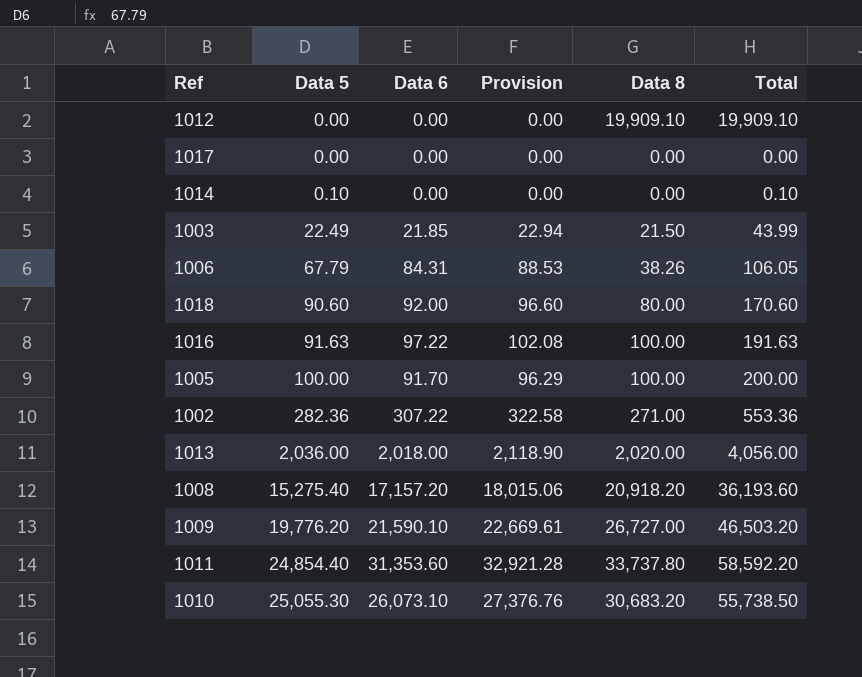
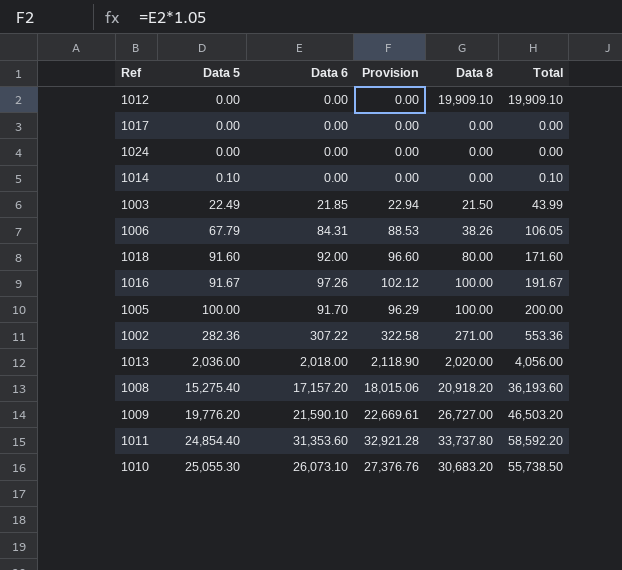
row 1024: none -> 0.00 | 0.00 | 0.00 | 0.00 | 0.00
1018 | Data 5: 90.60 -> 91.60
1018 | Total: 170.60 -> 171.60
1016 | Data 5: 91.63 -> 91.67
1016 | Data 6: 97.22 -> 97.26
1016 | Provision: 102.08 -> 102.12
1016 | Total: 191.63 -> 191.67

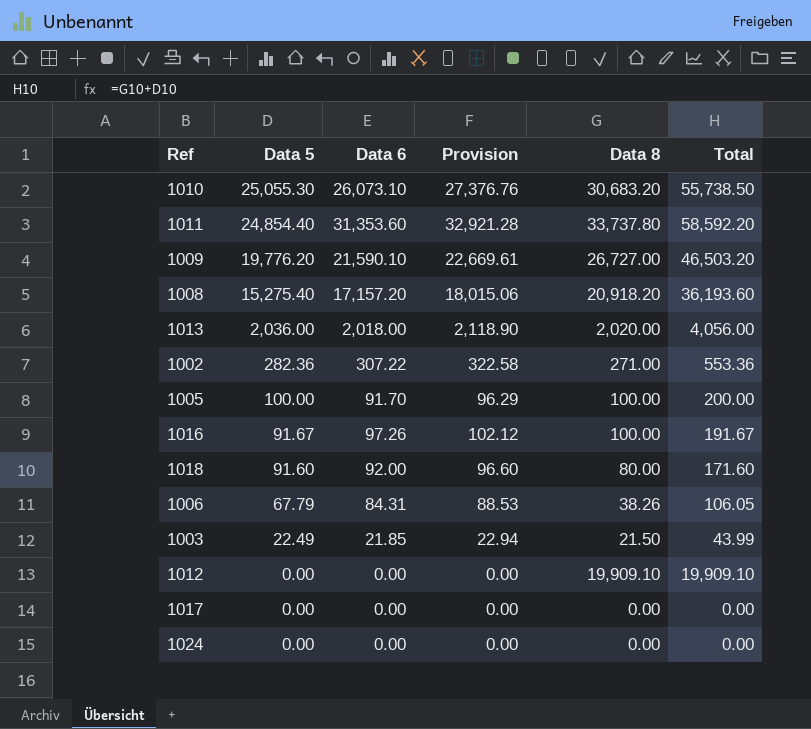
row order: Data 5 ascending -> Data 5 descending
row 1014: 0.10 | 0.00 | 0.00 | 0.00 | 0.10 -> none

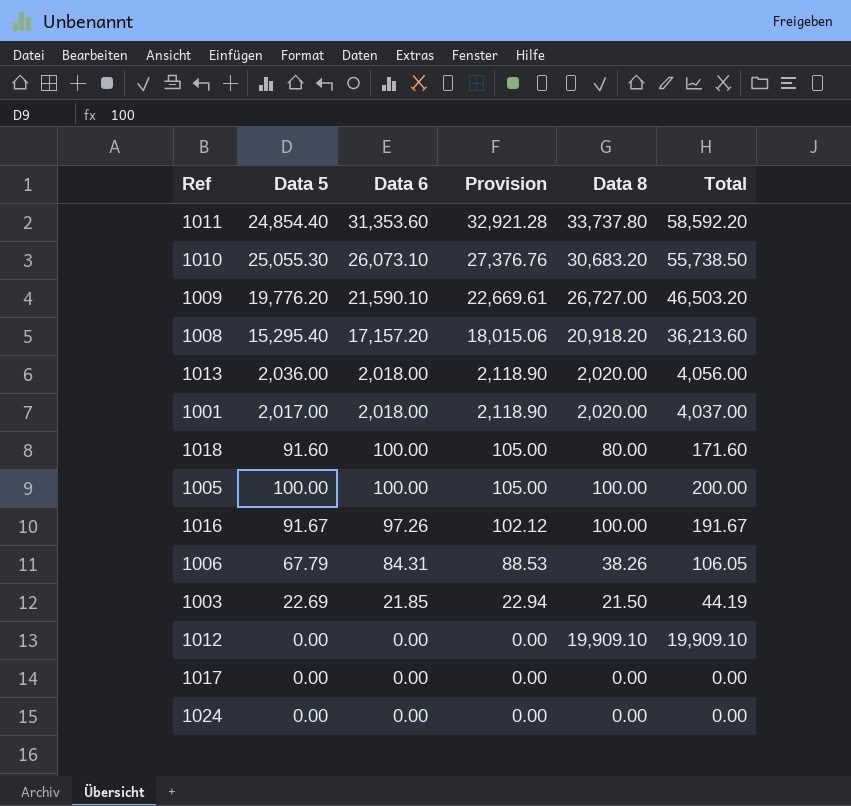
row order: Data 5 descending -> Data 6 descending
row 1002: 282.36 | 307.22 | 322.58 | 271.00 | 553.36 -> none
1008 | Data 5: 15,275.40 -> 15,295.40
1008 | Total: 36,193.60 -> 36,213.60
row 1001: none -> 2,017.00 | 2,018.00 | 2,118.90 | 2,020.00 | 4,037.00
1018 | Data 6: 92.00 -> 100.00
1018 | Provision: 96.60 -> 105.00
1005 | Data 6: 91.70 -> 100.00
1005 | Provision: 96.29 -> 105.00
1003 | Data 5: 22.49 -> 22.69
1003 | Total: 43.99 -> 44.19

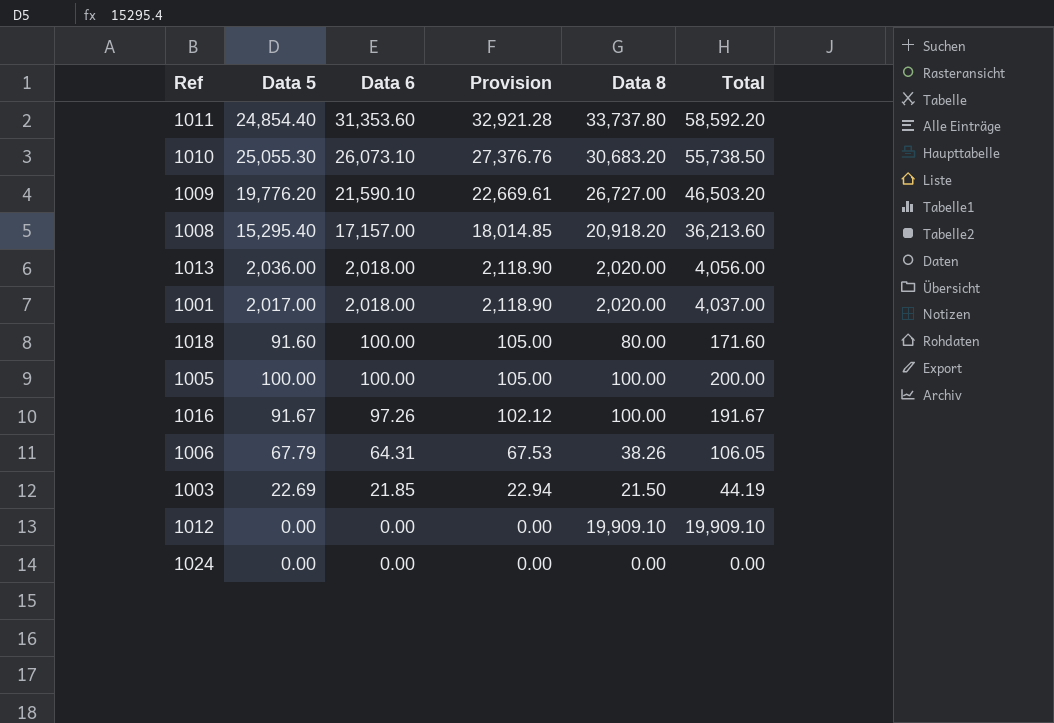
row 1017: 0.00 | 0.00 | 0.00 | 0.00 | 0.00 -> none
1008 | Data 6: 17,157.20 -> 17,157.00
1008 | Provision: 18,015.06 -> 18,014.85
1006 | Data 6: 84.31 -> 64.31
1006 | Provision: 88.53 -> 67.53

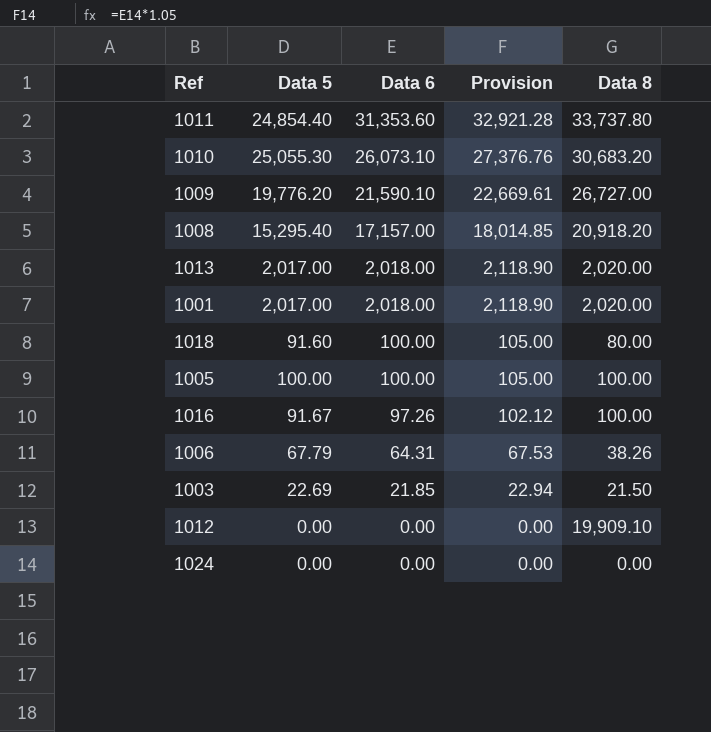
column Total | formula: [Data 5] + [Data 8] -> none
1013 | Data 5: 2,036.00 -> 2,017.00

